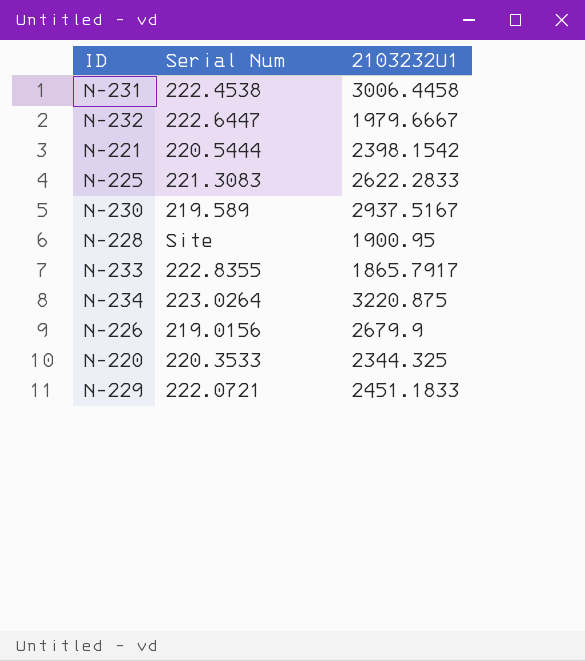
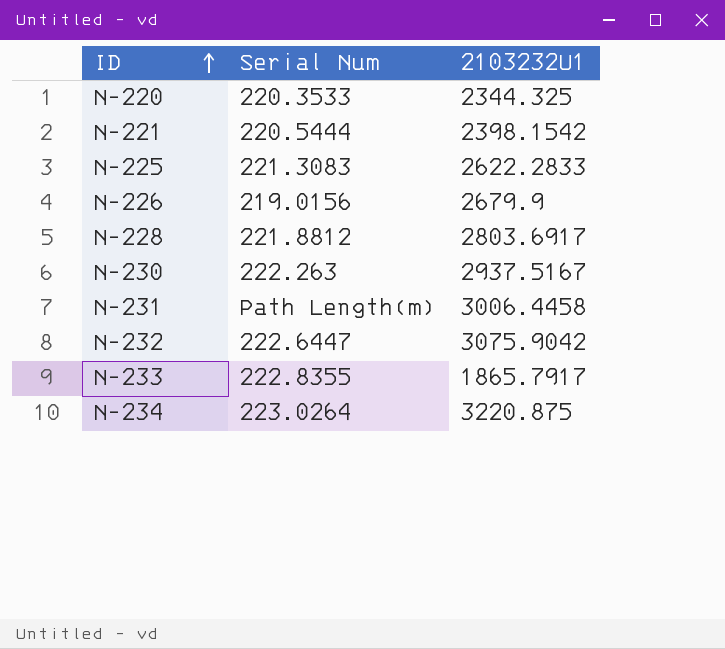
row order: none -> ID ascending
row N-229: 222.0721 | 2451.1833 -> none
N-228 | Serial Num: Site -> 221.8812
N-228 | 2103232U1: 1900.95 -> 2803.6917
N-230 | Serial Num: 219.589 -> 222.263
N-231 | Serial Num: 222.4538 -> Path Length(m)
N-232 | 2103232U1: 1979.6667 -> 3075.9042

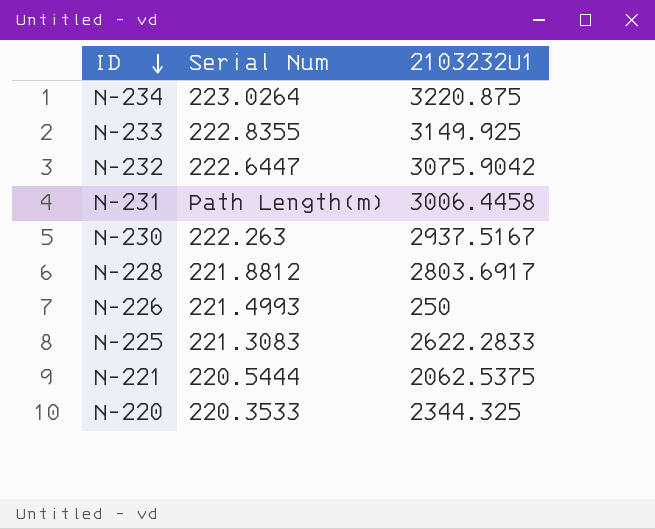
row order: ID ascending -> ID descending
N-233 | 2103232U1: 1865.7917 -> 3149.925
N-226 | Serial Num: 219.0156 -> 221.4993
N-226 | 2103232U1: 2679.9 -> 250
N-221 | 2103232U1: 2398.1542 -> 2062.5375

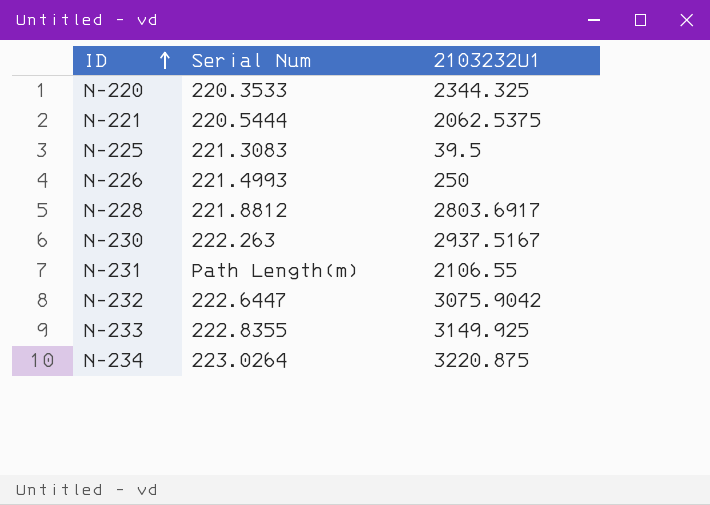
row order: ID descending -> ID ascending
N-225 | 2103232U1: 2622.2833 -> 39.5
N-231 | 2103232U1: 3006.4458 -> 2106.55

